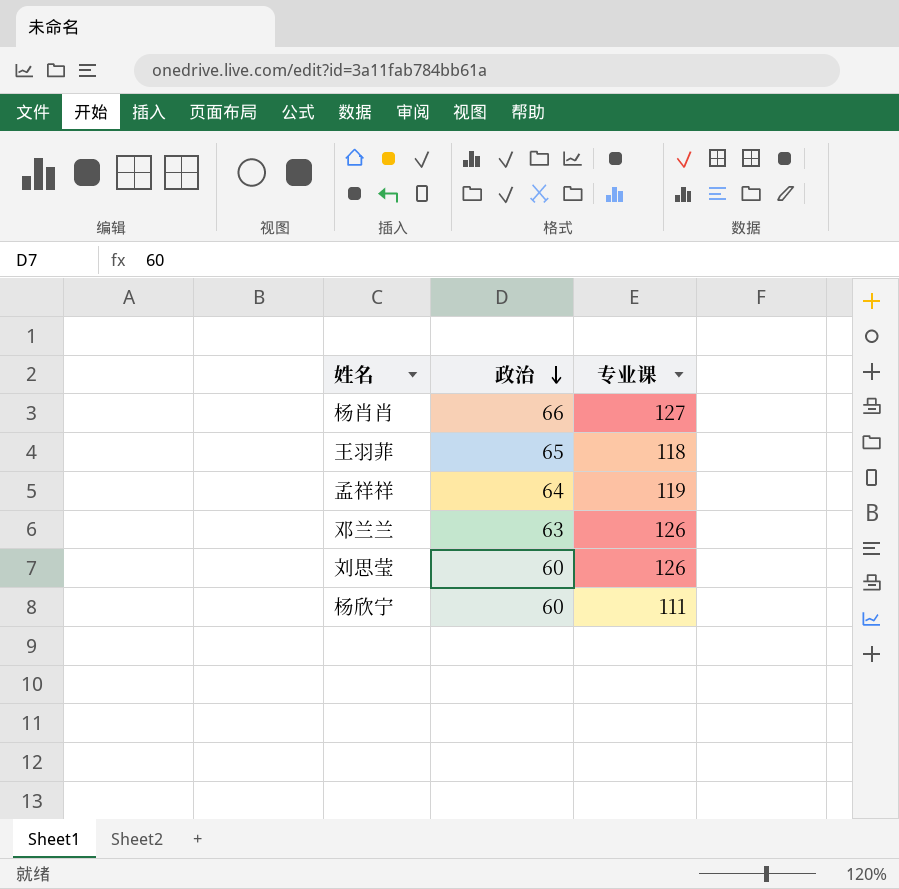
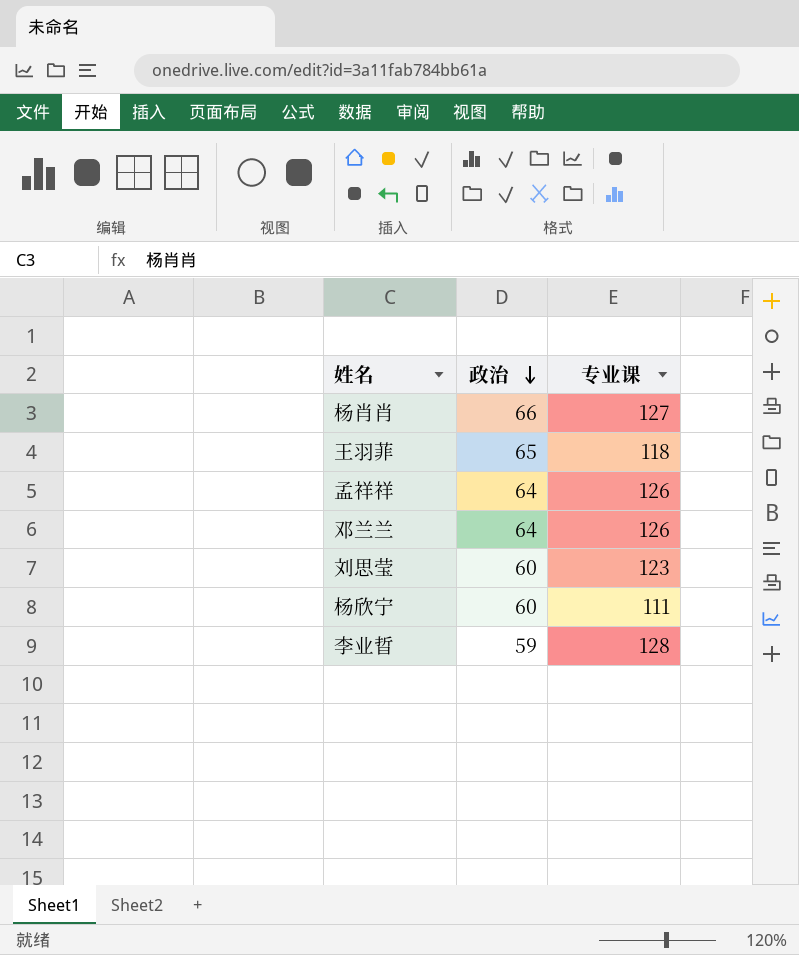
孟祥祥 | 专业课: 119 -> 126
邓兰兰 | 政治: 63 -> 64
刘思莹 | 专业课: 126 -> 123
row 李业晢: none -> 59 | 128

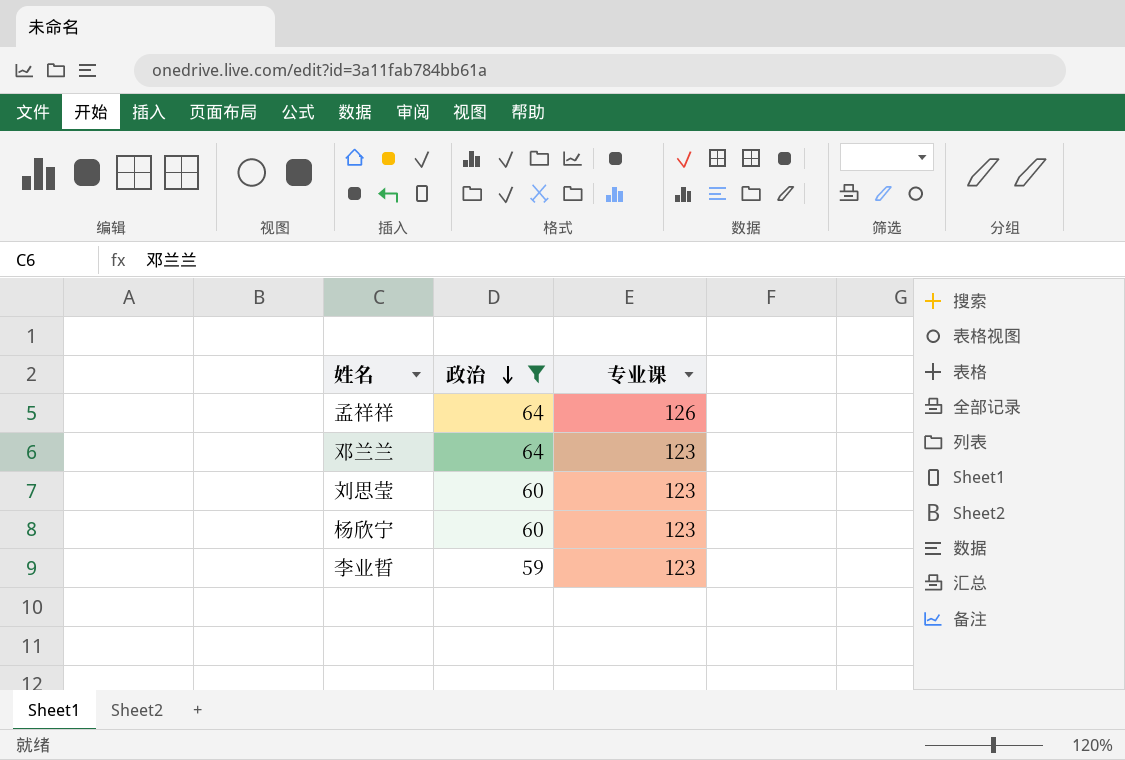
filter: none -> 政治 <= 64
邓兰兰 | 专业课: 126 -> 123
杨欣宁 | 专业课: 111 -> 123
李业晢 | 专业课: 128 -> 123

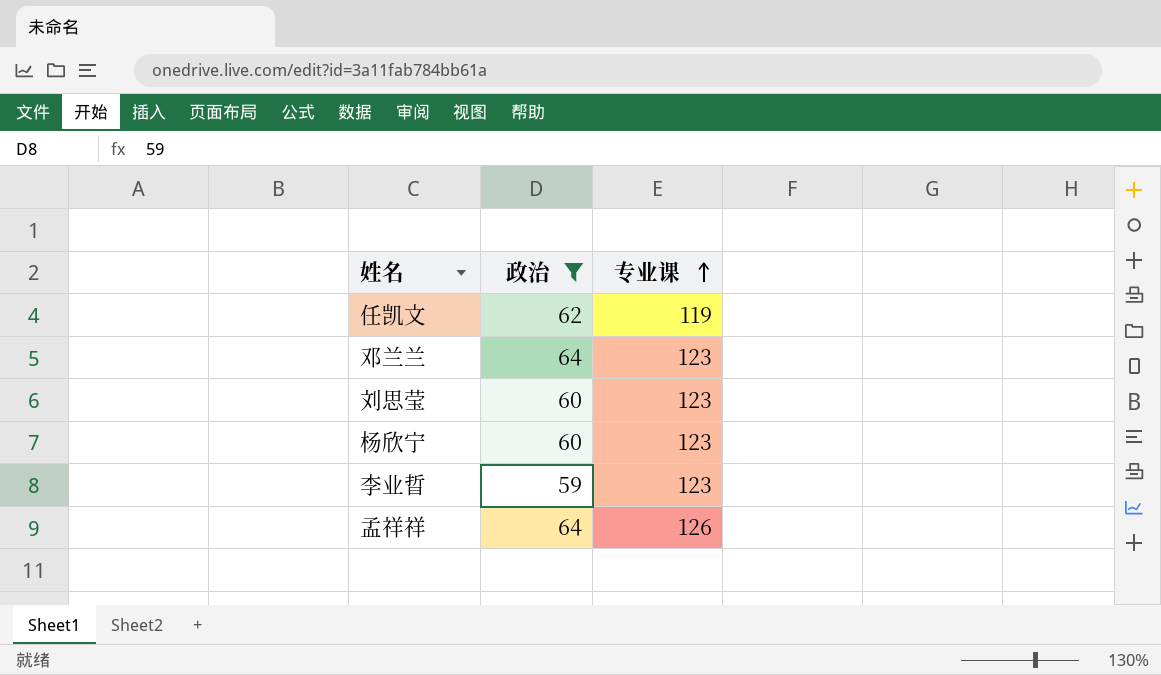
row order: 政治 descending -> 专业课 ascending
row 任凯文: none -> 62 | 119

